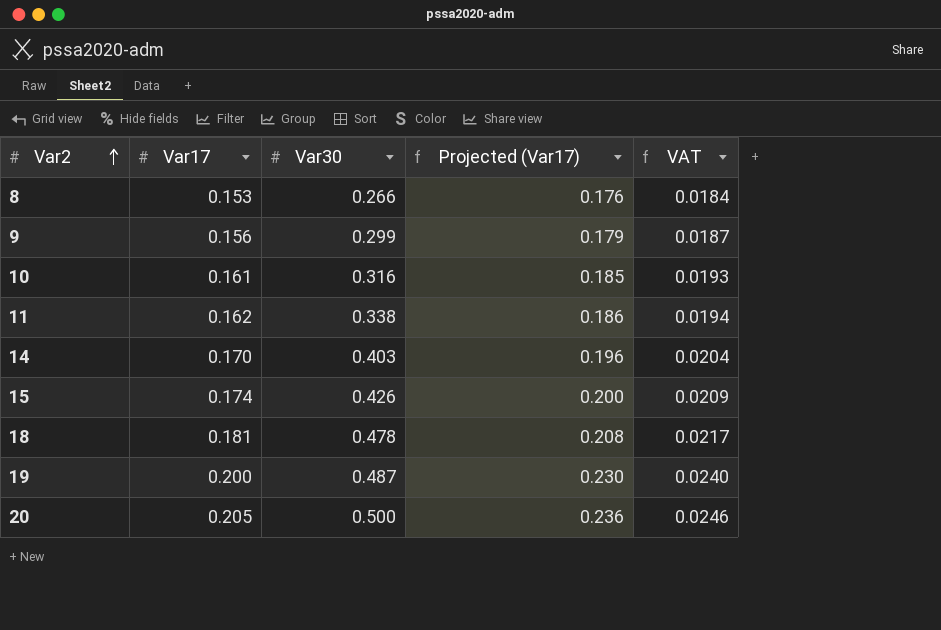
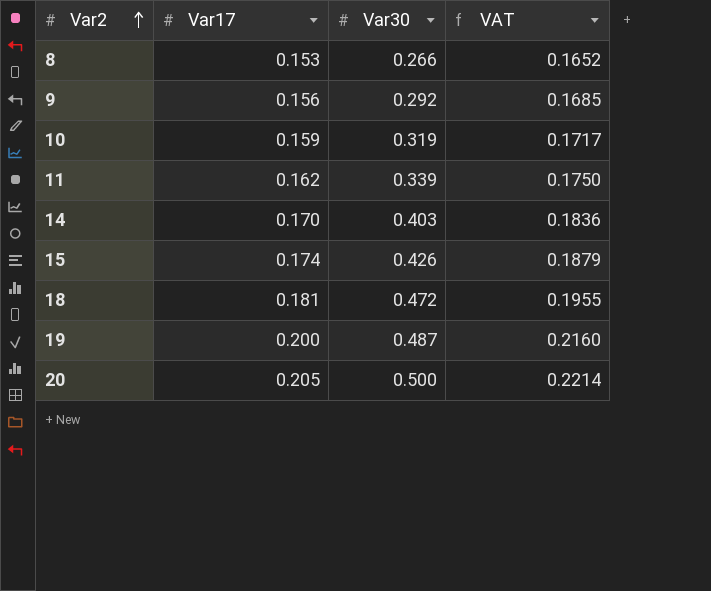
column Projected (Var17) | formula: [Var17] * 1.15 -> none
column VAT | formula: [Var17] * 0.12 -> [Var17] * 1.08
9 | Var30: 0.299 -> 0.292
10 | Var17: 0.161 -> 0.159
10 | Var30: 0.316 -> 0.319
11 | Var30: 0.338 -> 0.339
18 | Var30: 0.478 -> 0.472

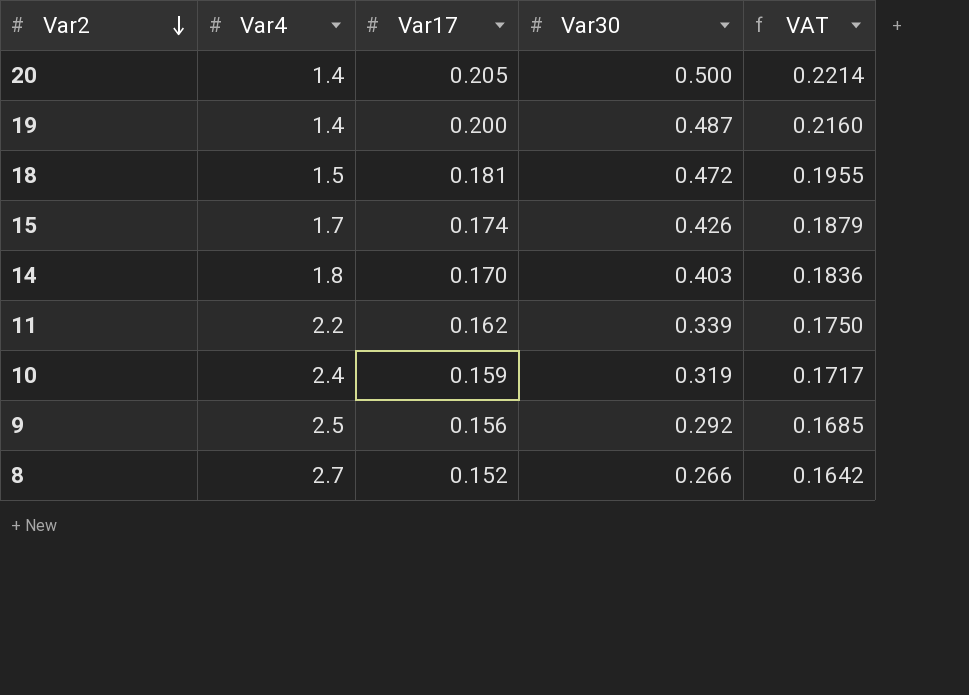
row order: Var2 ascending -> Var2 descending
column Var4 | position: none -> 2
8 | Var17: 0.153 -> 0.152
8 | VAT: 0.1652 -> 0.1642

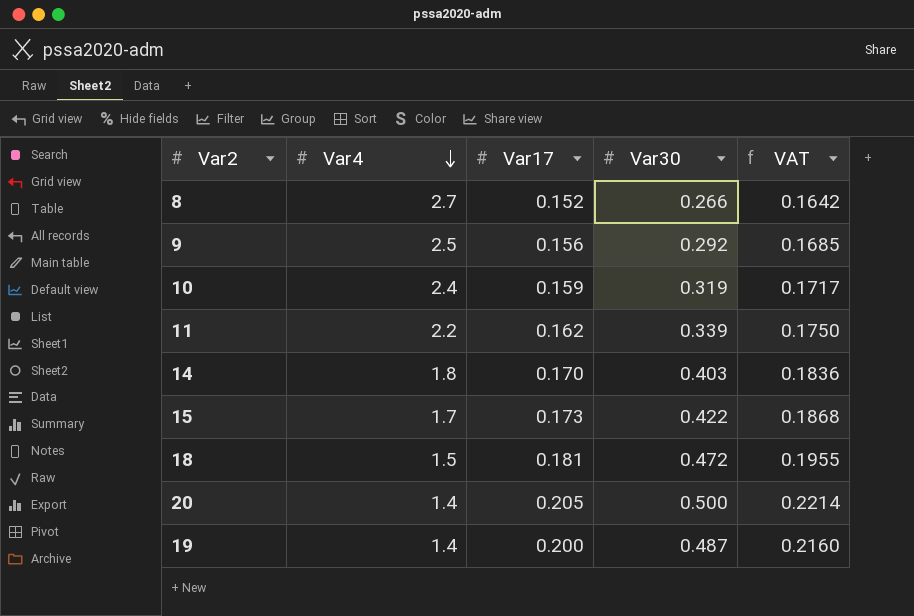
row order: Var2 descending -> Var4 descending
15 | Var17: 0.174 -> 0.173
15 | Var30: 0.426 -> 0.422
15 | VAT: 0.1879 -> 0.1868

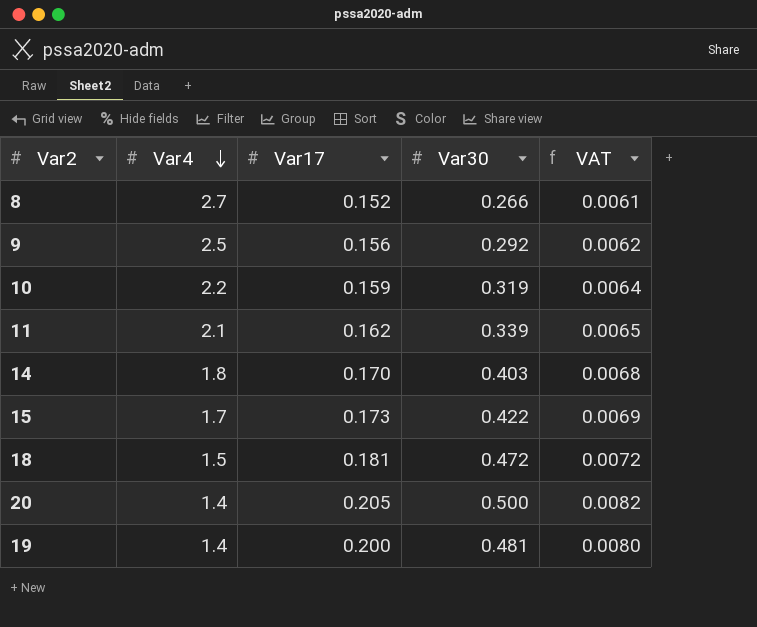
column VAT | formula: [Var17] * 1.08 -> [Var17] * 0.04
10 | Var4: 2.4 -> 2.2
11 | Var4: 2.2 -> 2.1
19 | Var30: 0.487 -> 0.481

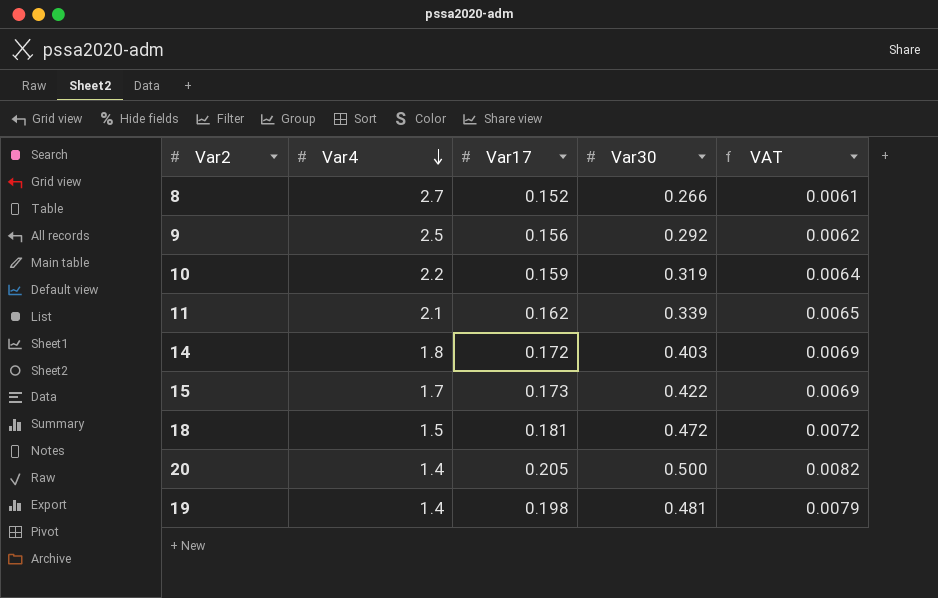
14 | Var17: 0.170 -> 0.172
14 | VAT: 0.0068 -> 0.0069
19 | Var17: 0.200 -> 0.198
19 | VAT: 0.0080 -> 0.0079

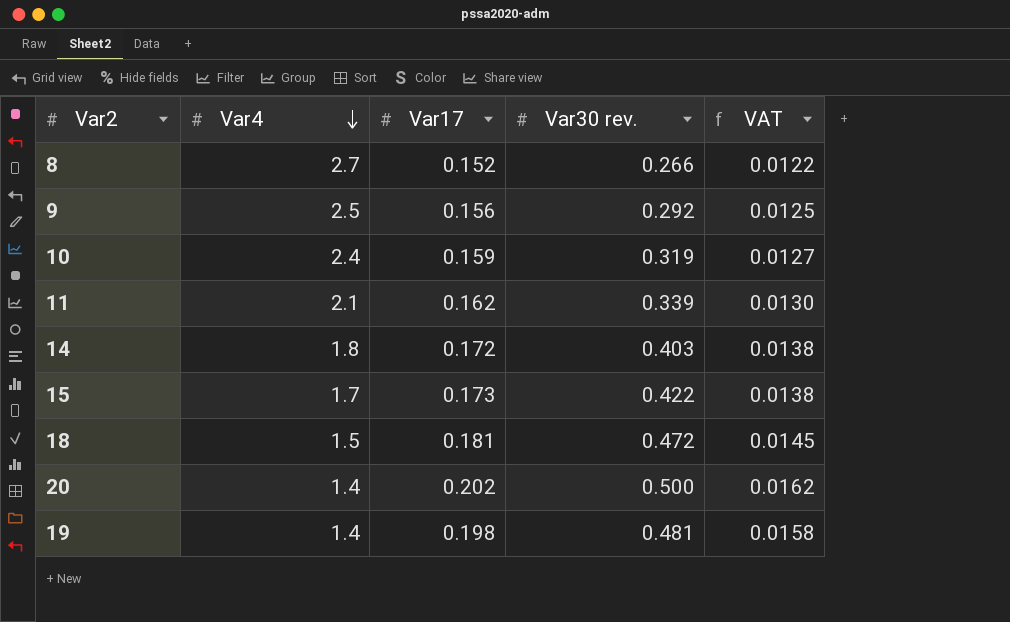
column name: Var30 -> Var30 rev.
column VAT | formula: [Var17] * 0.04 -> [Var17] * 0.08
10 | Var4: 2.2 -> 2.4
20 | Var17: 0.205 -> 0.202

